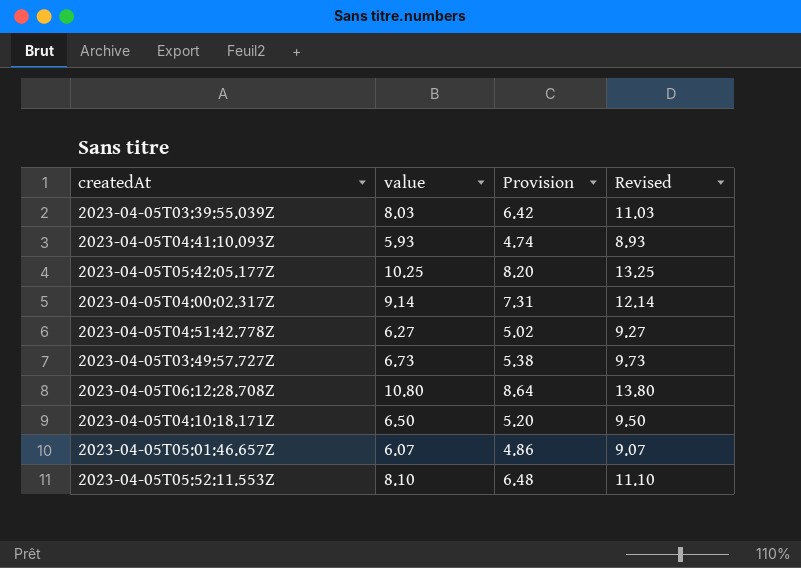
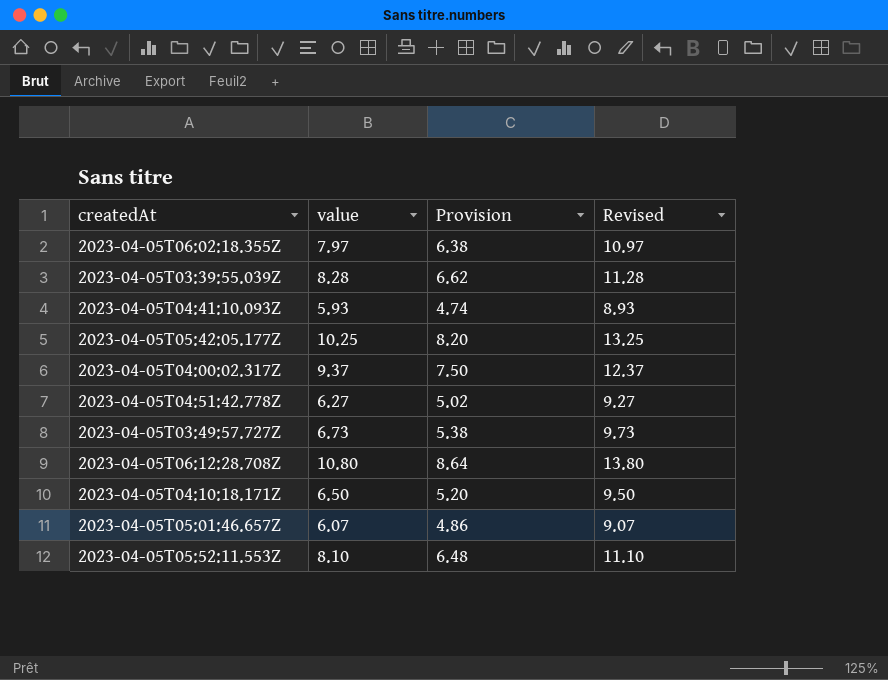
row 2023-04-05T06:02:18.355Z: none -> 7.97 | 6.38 | 10.97
2023-04-05T03:39:55.039Z | value: 8.03 -> 8.28
2023-04-05T03:39:55.039Z | Provision: 6.42 -> 6.62
2023-04-05T03:39:55.039Z | Revised: 11.03 -> 11.28
2023-04-05T04:00:02.317Z | value: 9.14 -> 9.37
2023-04-05T04:00:02.317Z | Provision: 7.31 -> 7.50
2023-04-05T04:00:02.317Z | Revised: 12.14 -> 12.37

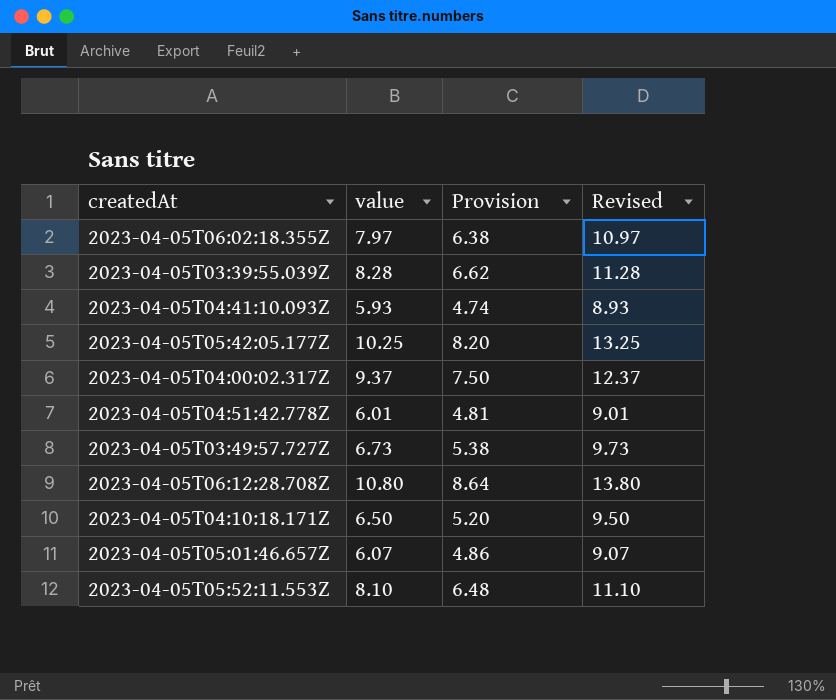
2023-04-05T04:51:42.778Z | value: 6.27 -> 6.01
2023-04-05T04:51:42.778Z | Provision: 5.02 -> 4.81
2023-04-05T04:51:42.778Z | Revised: 9.27 -> 9.01

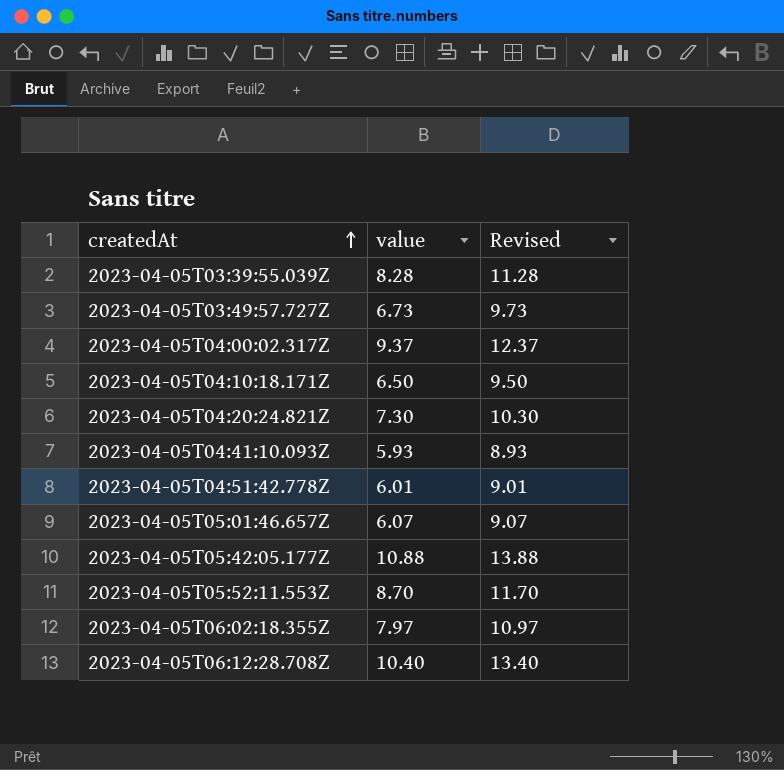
row order: none -> createdAt ascending
column Provision | formula: [value] * 0.8 -> none
row 2023-04-05T04:20:24.821Z: none -> 7.30 | 10.30
2023-04-05T05:42:05.177Z | value: 10.25 -> 10.88
2023-04-05T05:42:05.177Z | Revised: 13.25 -> 13.88
2023-04-05T05:52:11.553Z | value: 8.10 -> 8.70
2023-04-05T05:52:11.553Z | Revised: 11.10 -> 11.70
2023-04-05T06:12:28.708Z | value: 10.80 -> 10.40
2023-04-05T06:12:28.708Z | Revised: 13.80 -> 13.40

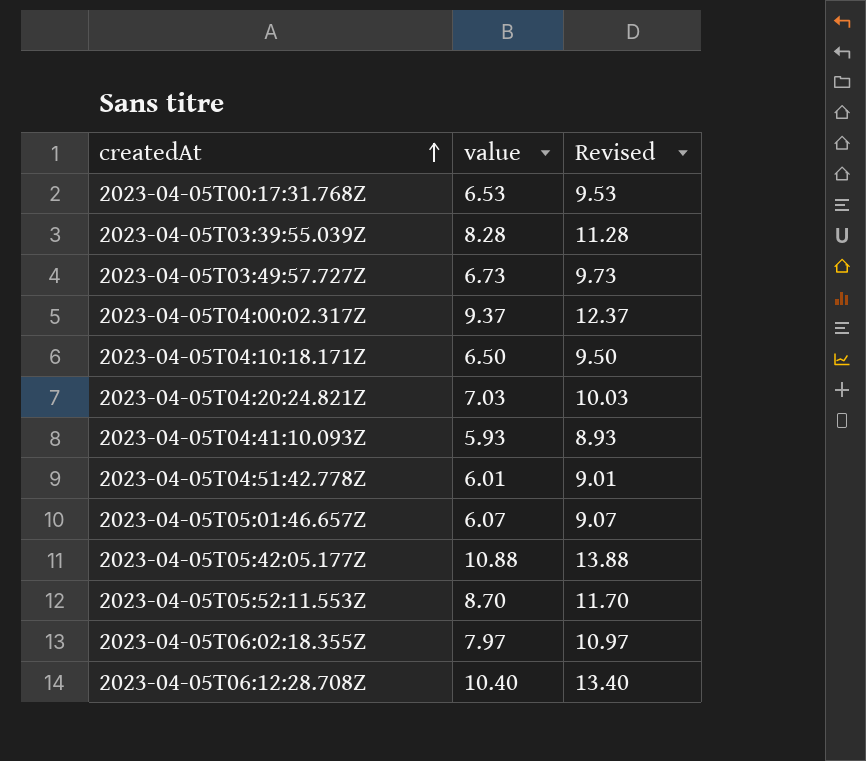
row 2023-04-05T00:17:31.768Z: none -> 6.53 | 9.53
2023-04-05T04:20:24.821Z | value: 7.30 -> 7.03
2023-04-05T04:20:24.821Z | Revised: 10.30 -> 10.03

